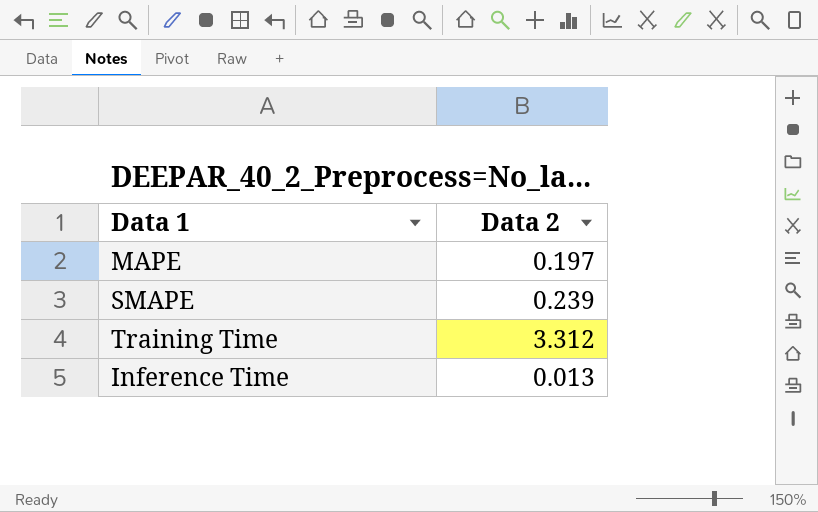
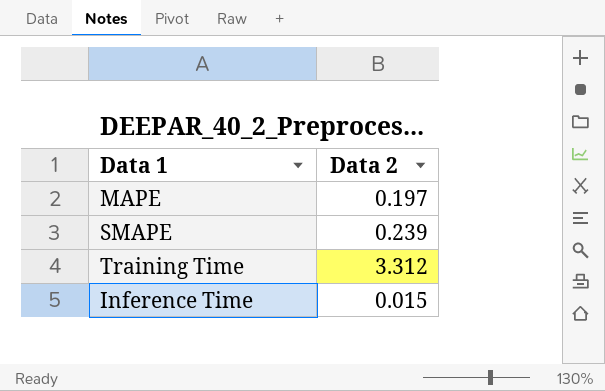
Inference Time | Data 2: 0.013 -> 0.015

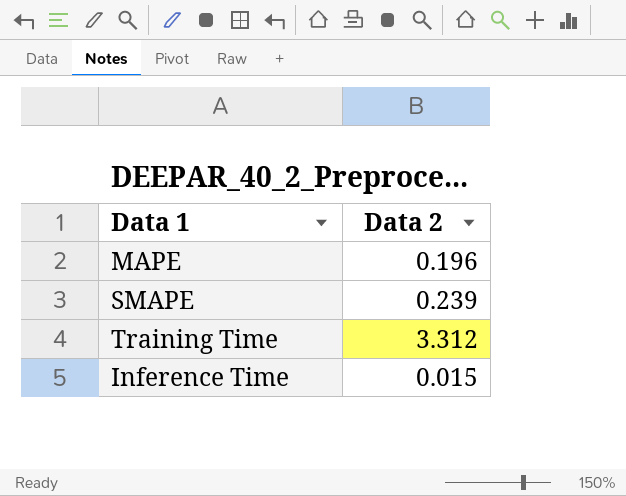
MAPE | Data 2: 0.197 -> 0.196

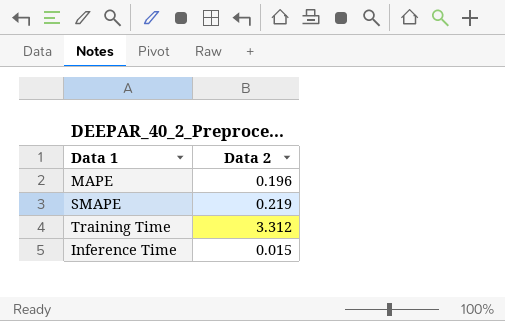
SMAPE | Data 2: 0.239 -> 0.219

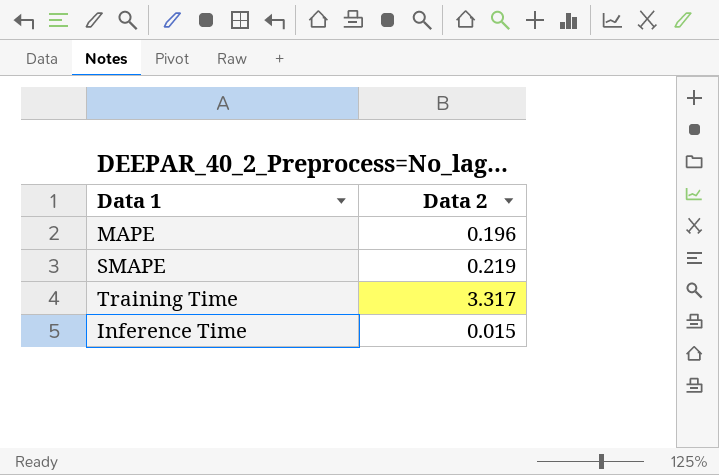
Training Time | Data 2: 3.312 -> 3.317

